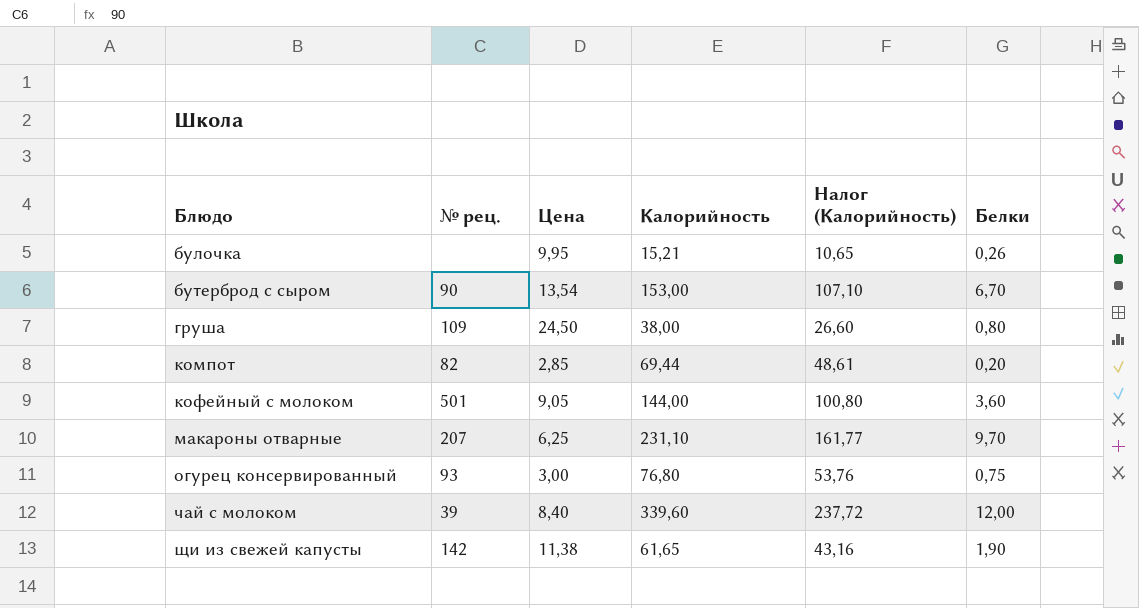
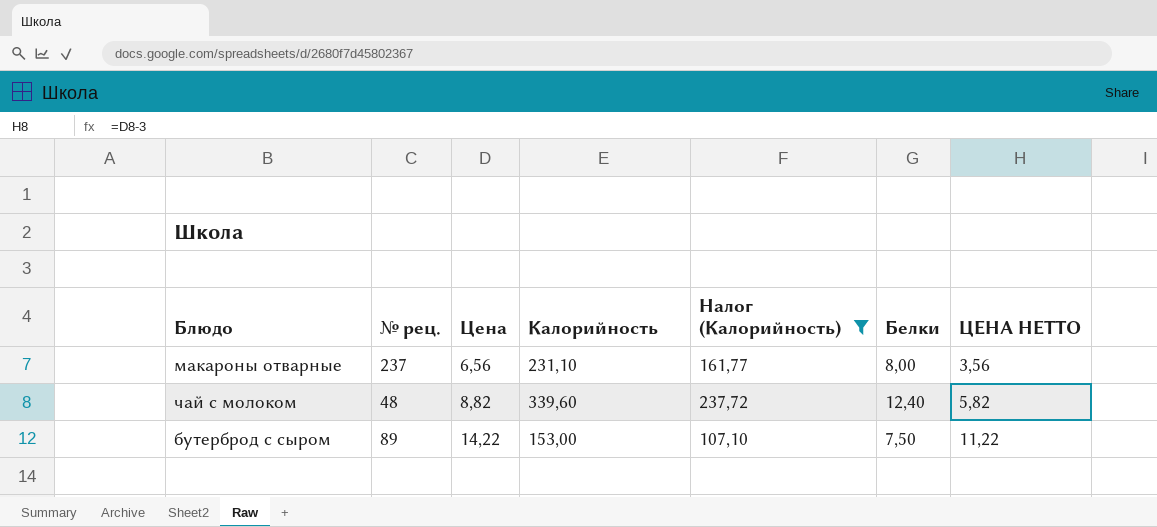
filter: none -> Налог (Калорийность) >= 107,10
row order: Блюдо ascending -> Цена ascending
column ЦЕНА НЕТТО | formula: none -> [Цена] - 3
макароны отварные | № рец.: 207 -> 237
макароны отварные | Цена: 6,25 -> 6,56
макароны отварные | Белки: 9,70 -> 8,00
чай с молоком | № рец.: 39 -> 48
чай с молоком | Цена: 8,40 -> 8,82
чай с молоком | Белки: 12,00 -> 12,40
бутерброд с сыром | № рец.: 90 -> 89
бутерброд с сыром | Цена: 13,54 -> 14,22
бутерброд с сыром | Белки: 6,70 -> 7,50

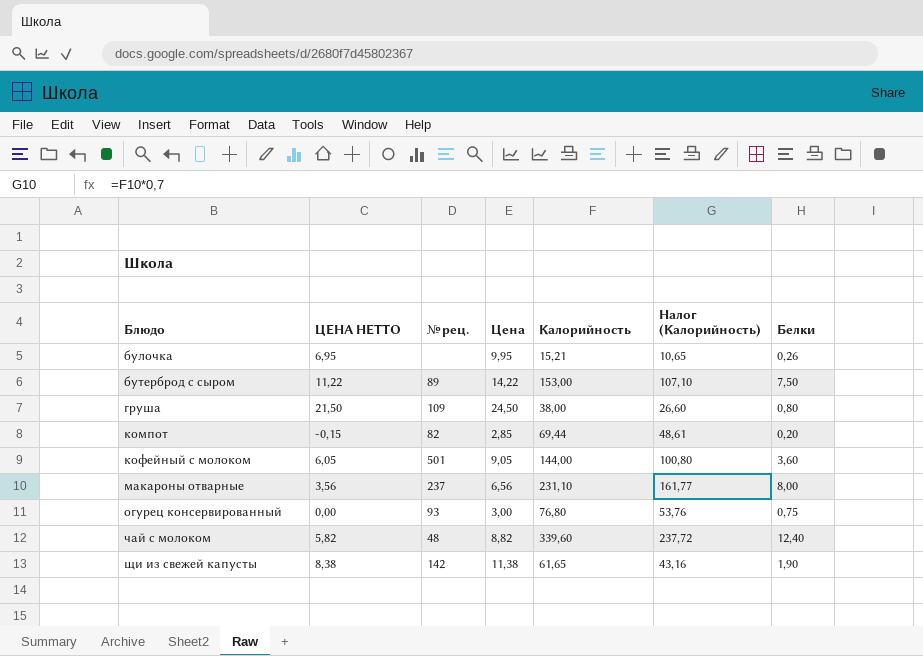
filter: Налог (Калорийность) >= 107,10 -> none
row order: Цена ascending -> Блюдо ascending
column ЦЕНА НЕТТО | position: 7 -> 2

